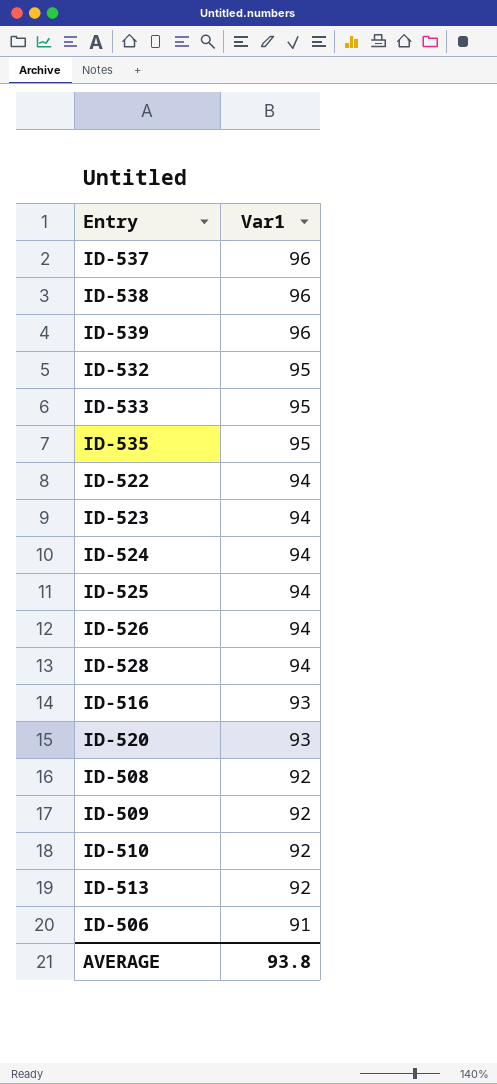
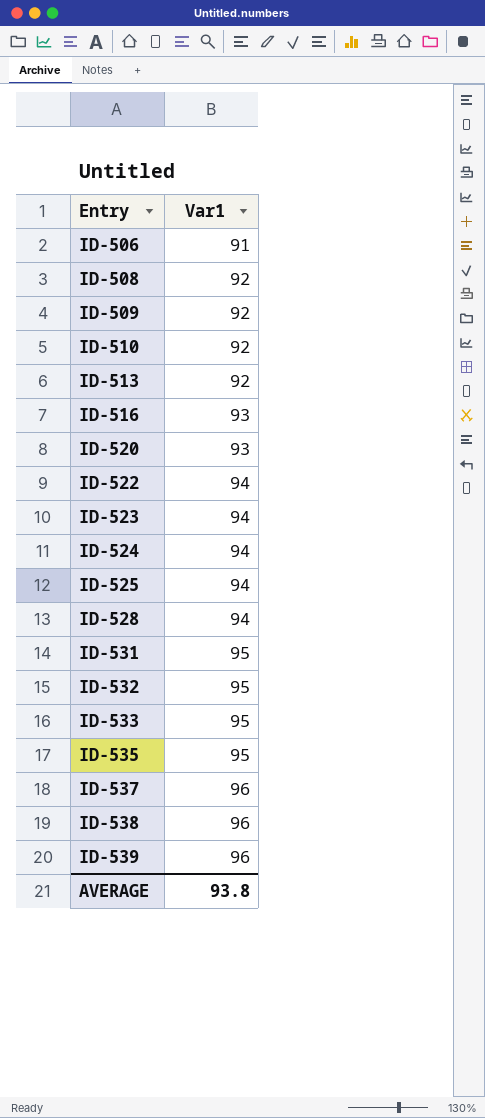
row order: Var1 descending -> Entry ascending
row ID-526: 94 -> none
row ID-531: none -> 95

